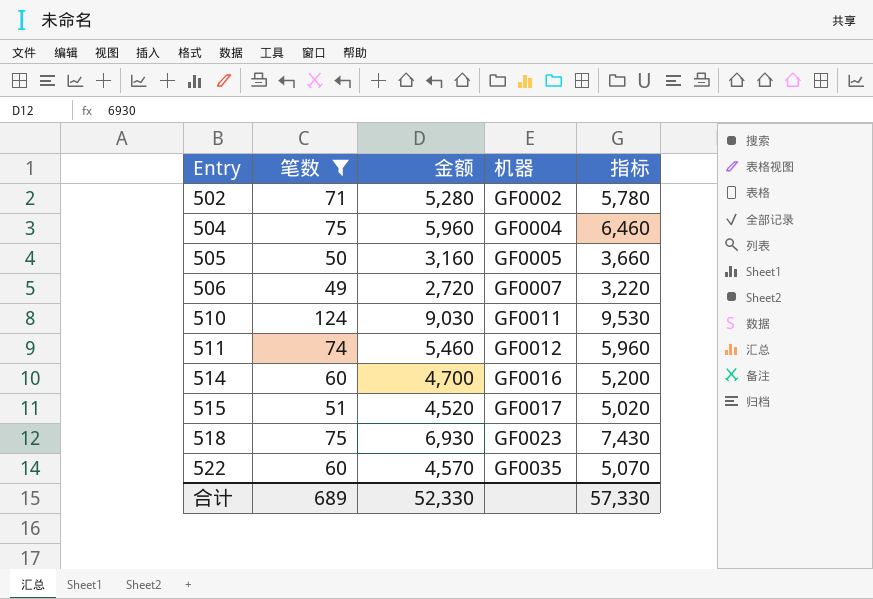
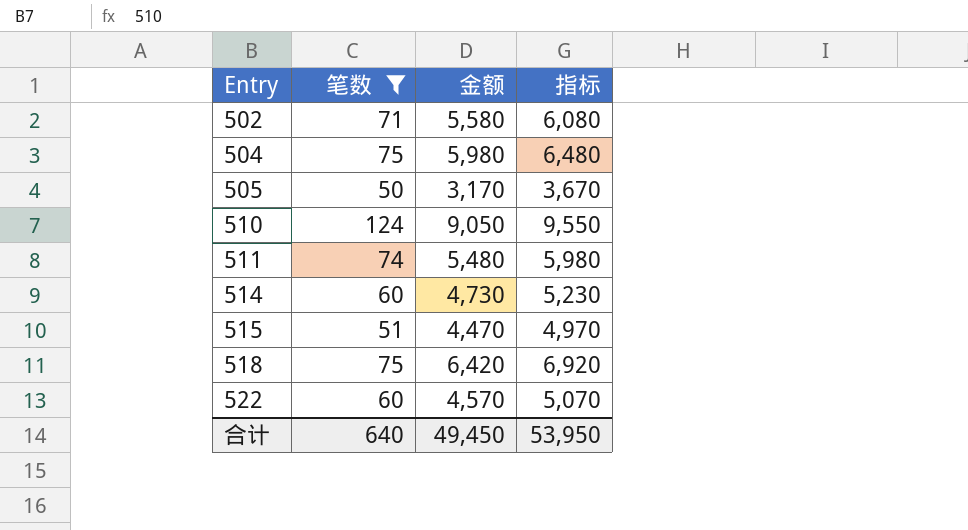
column 机器 | position: 4 -> none
row 506: 49 | 2,720 | GF0007 | 3,220 -> none
502 | 金额: 5,280 -> 5,580
502 | 指标: 5,780 -> 6,080
504 | 金额: 5,960 -> 5,980
504 | 指标: 6,460 -> 6,480
505 | 金额: 3,160 -> 3,170
505 | 指标: 3,660 -> 3,670
510 | 金额: 9,030 -> 9,050
510 | 指标: 9,530 -> 9,550
511 | 金额: 5,460 -> 5,480
511 | 指标: 5,960 -> 5,980
514 | 金额: 4,700 -> 4,730
514 | 指标: 5,200 -> 5,230
515 | 金额: 4,520 -> 4,470
515 | 指标: 5,020 -> 4,970
518 | 金额: 6,930 -> 6,420
518 | 指标: 7,430 -> 6,920
合计 | 笔数: 689 -> 640
合计 | 金额: 52,330 -> 49,450
合计 | 指标: 57,330 -> 53,950

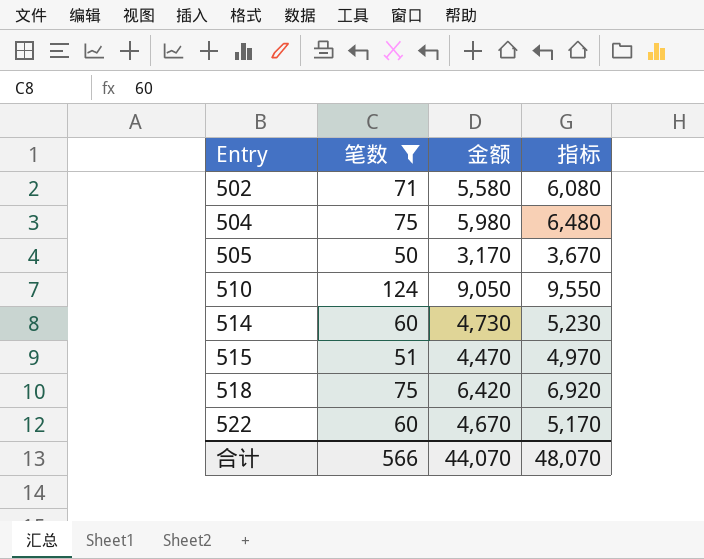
row 511: 74 | 5,480 | 5,980 -> none
522 | 金额: 4,570 -> 4,670
522 | 指标: 5,070 -> 5,170
合计 | 笔数: 640 -> 566
合计 | 金额: 49,450 -> 44,070
合计 | 指标: 53,950 -> 48,070

